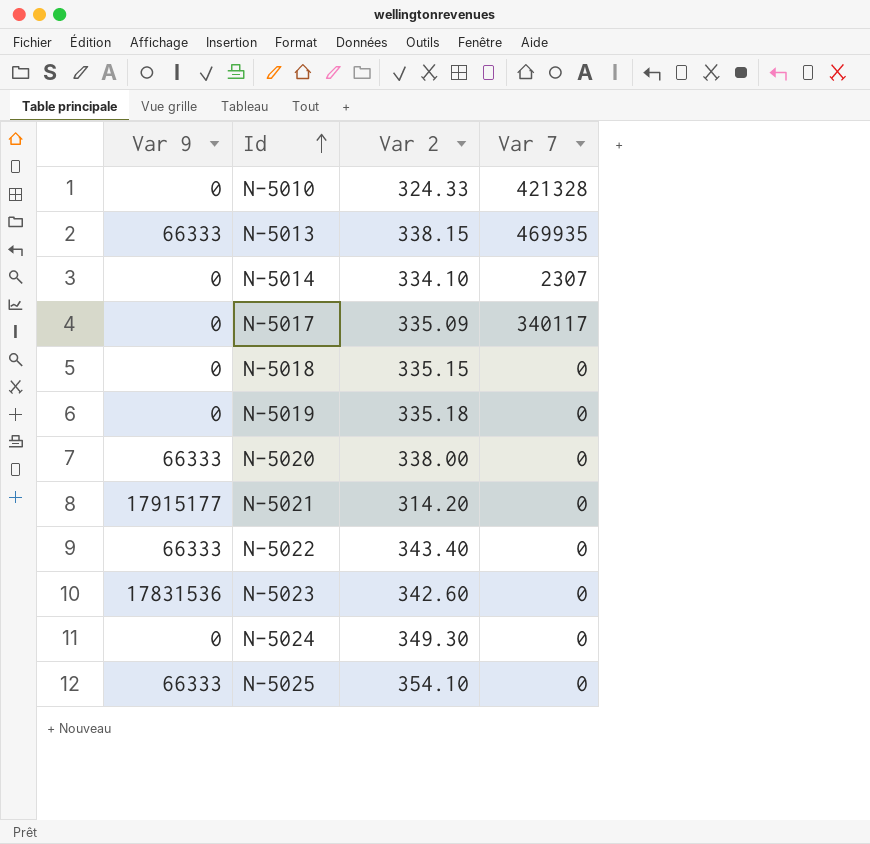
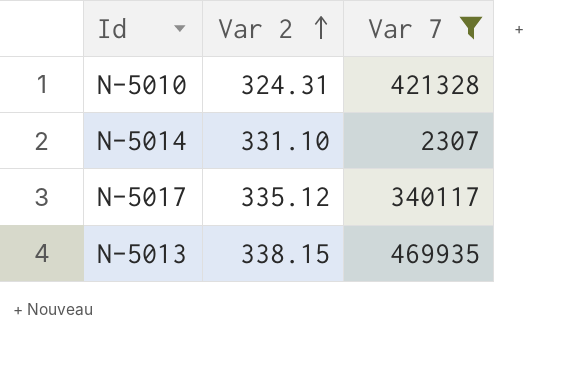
filter: none -> Var 7 != 0
row order: Id ascending -> Var 2 ascending
column Var 9 | position: 1 -> none
N-5010 | Var 2: 324.33 -> 324.31
N-5014 | Var 2: 334.10 -> 331.10
N-5017 | Var 2: 335.09 -> 335.12

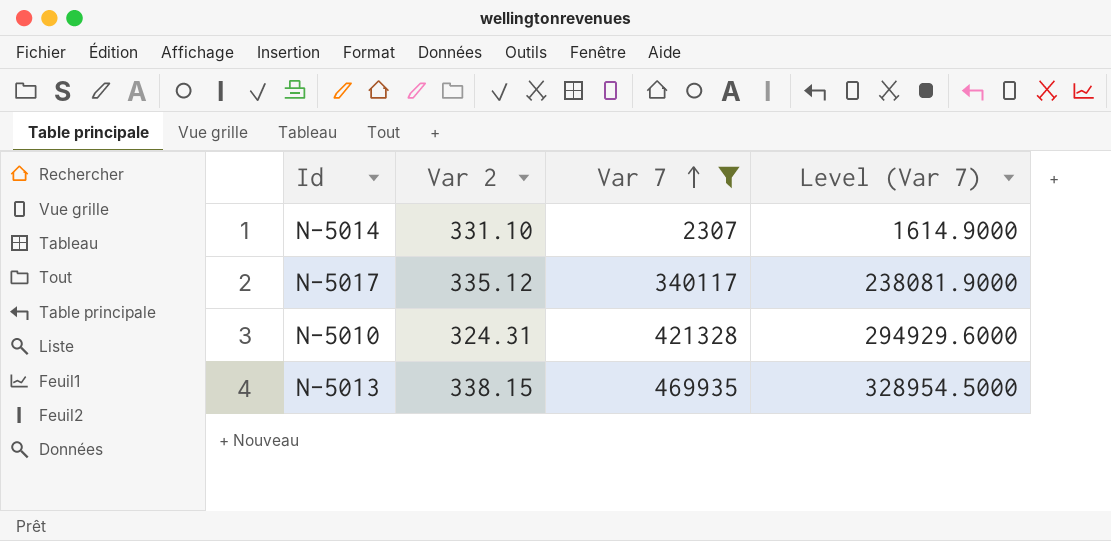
row order: Var 2 ascending -> Var 7 ascending
column Level (Var 7) | formula: none -> [Var 7] * 0.7

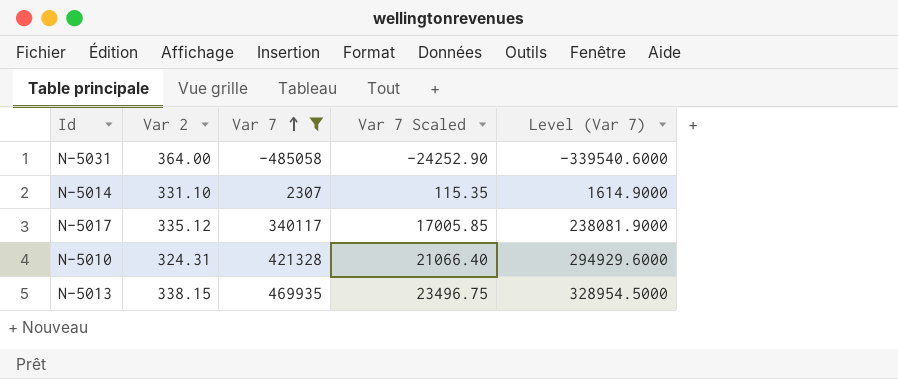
column Var 7 Scaled | formula: none -> [Var 7] * 0.05
row N-5031: none -> 364.00 | -485058 | -24252.90 | -339540.6000

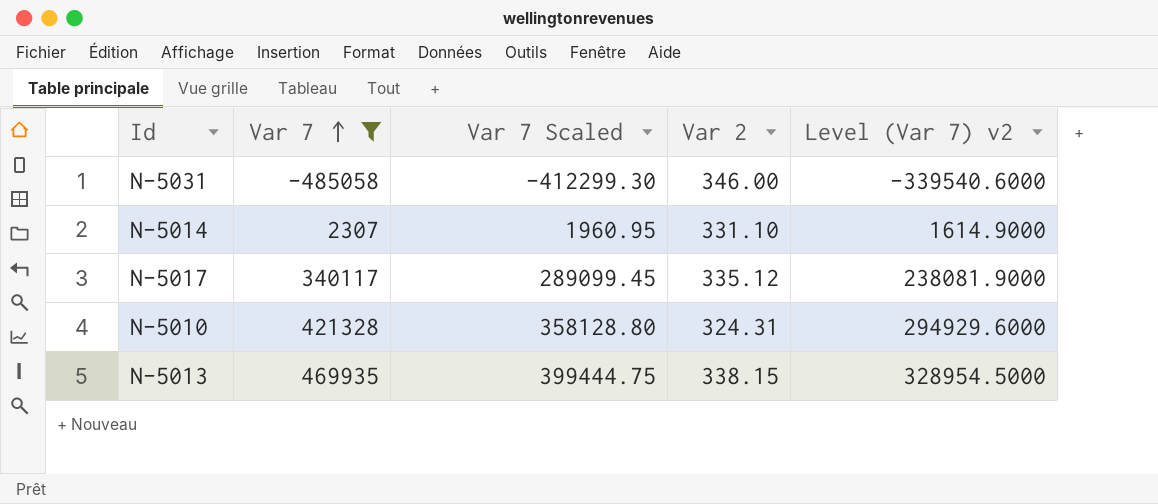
column Var 7 Scaled | formula: [Var 7] * 0.05 -> [Var 7] * 0.85
column Var 2 | position: 2 -> 4
column name: Level (Var 7) -> Level (Var 7) v2
N-5031 | Var 2: 364.00 -> 346.00

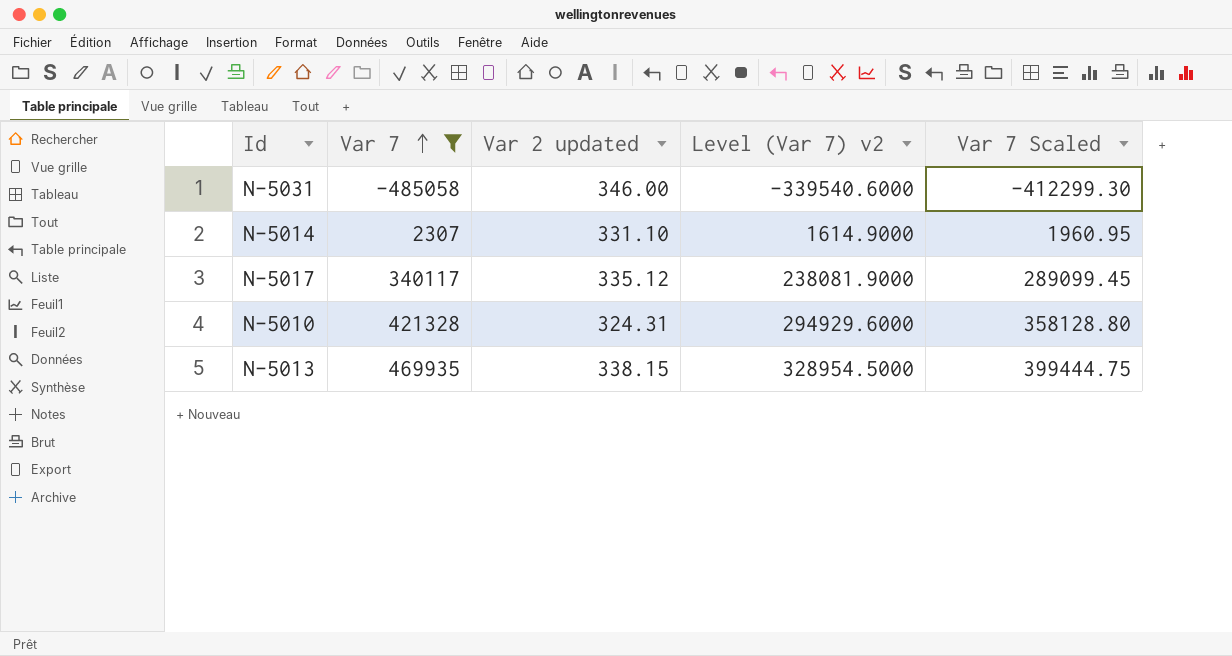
column name: Var 2 -> Var 2 updated
column Var 7 Scaled | position: 3 -> 5

